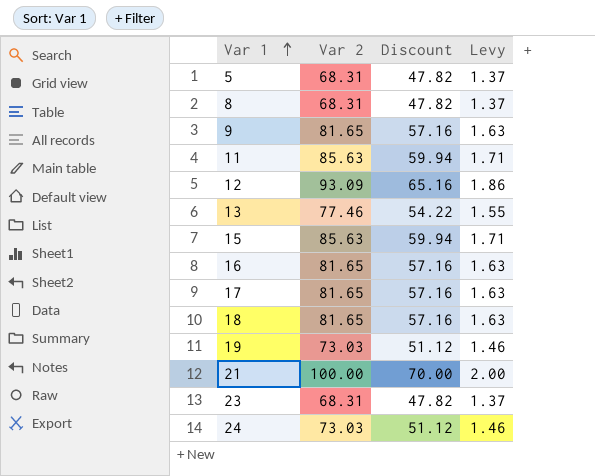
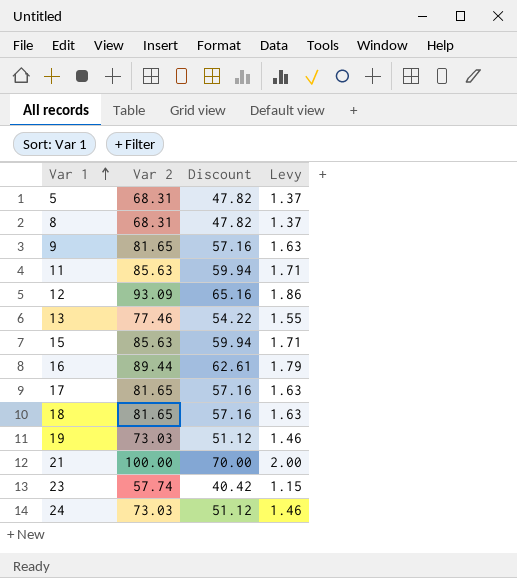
16 | Var 2: 81.65 -> 89.44
16 | Discount: 57.16 -> 62.61
16 | Levy: 1.63 -> 1.79
23 | Var 2: 68.31 -> 57.74
23 | Discount: 47.82 -> 40.42
23 | Levy: 1.37 -> 1.15

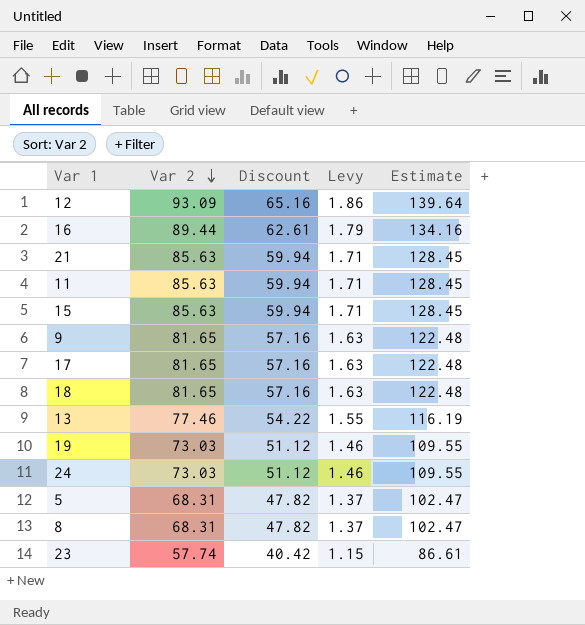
row order: Var 1 ascending -> Var 2 descending
column Estimate | formula: none -> [Var 2] * 1.5
21 | Var 2: 100.00 -> 85.63
21 | Discount: 70.00 -> 59.94
21 | Levy: 2.00 -> 1.71

